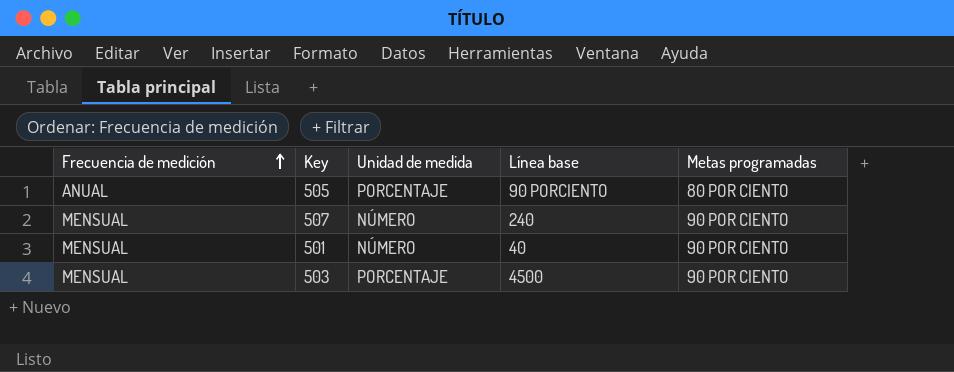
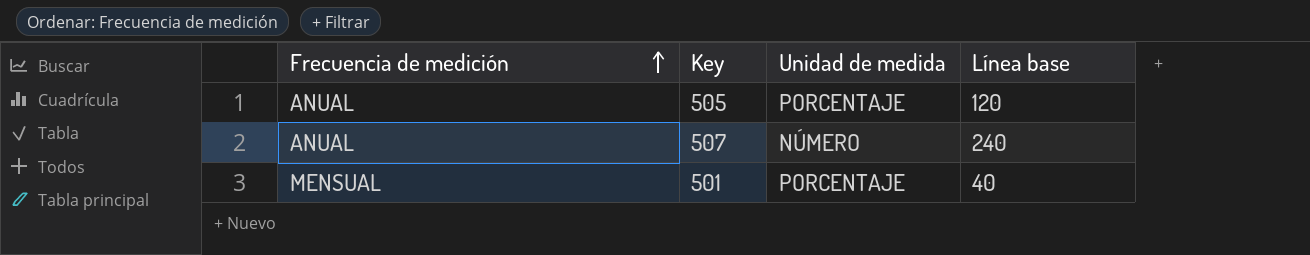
column Metas programadas | position: 5 -> none
row 503: MENSUAL | PORCENTAJE | 4500 | 90 POR CIENTO -> none
505 | Línea base: 90 PORCIENTO -> 120
507 | Frecuencia de medición: MENSUAL -> ANUAL
501 | Unidad de medida: NÚMERO -> PORCENTAJE

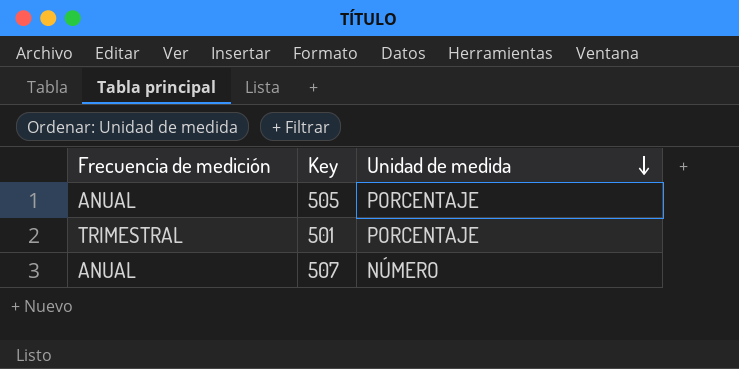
row order: Frecuencia de medición ascending -> Unidad de medida descending
column Línea base | position: 4 -> none
501 | Frecuencia de medición: MENSUAL -> TRIMESTRAL

